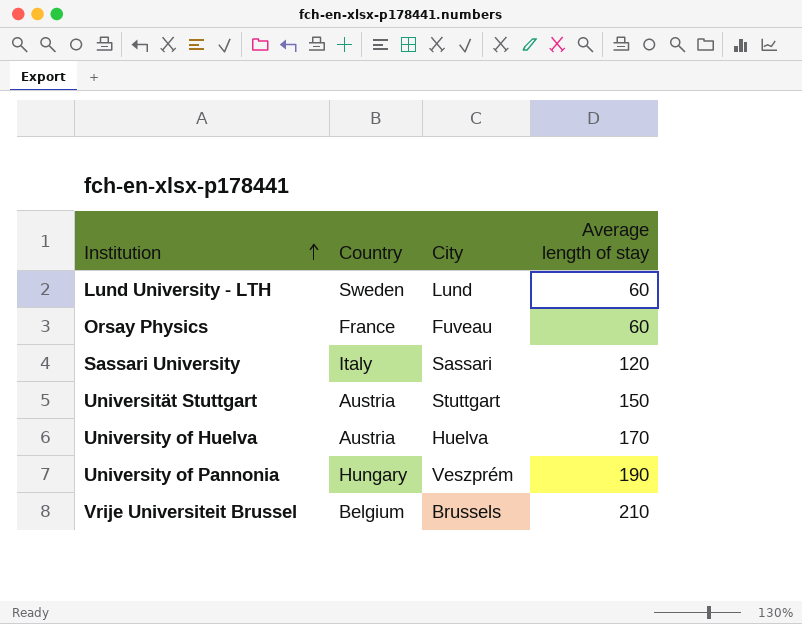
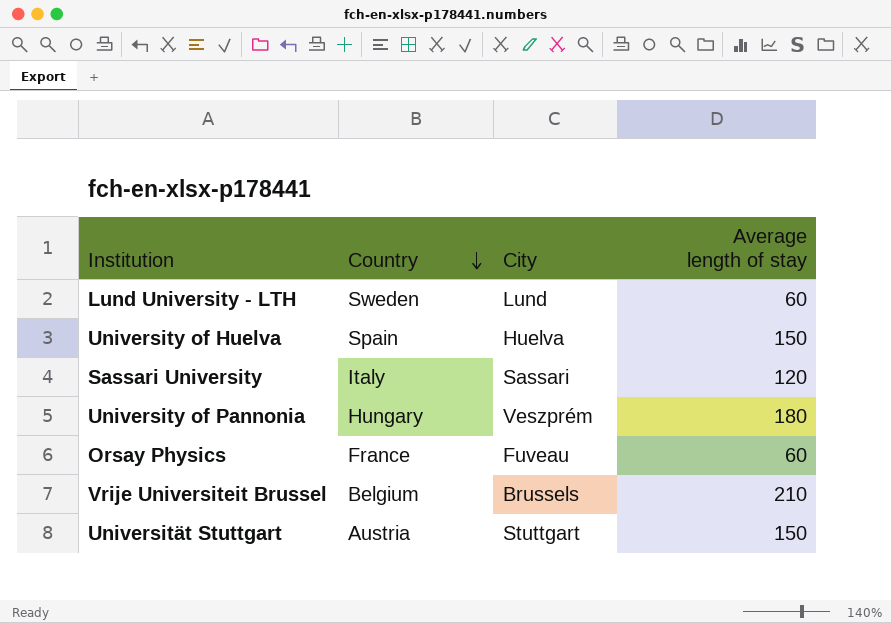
row order: Institution ascending -> Country descending
University of Huelva | Country: Austria -> Spain
University of Huelva | Average length of stay: 170 -> 150
University of Pannonia | Average length of stay: 190 -> 180

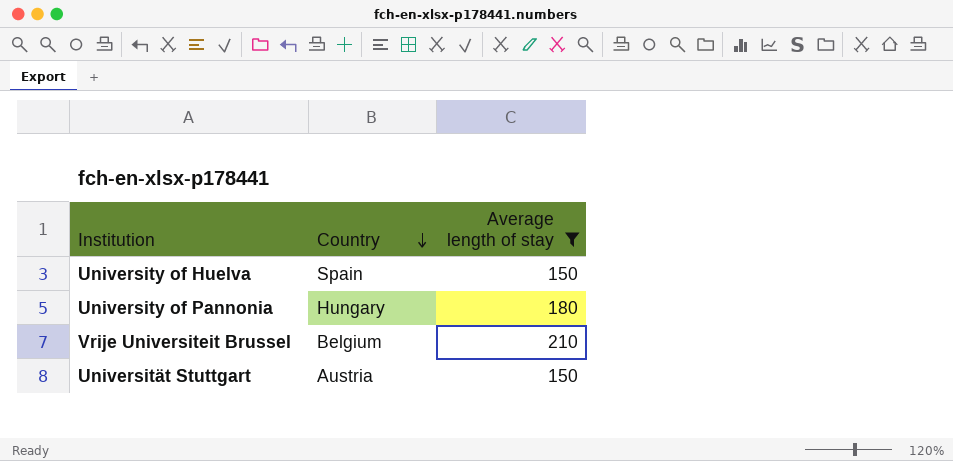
filter: none -> Average length of stay >= 150
column City | position: 3 -> none

